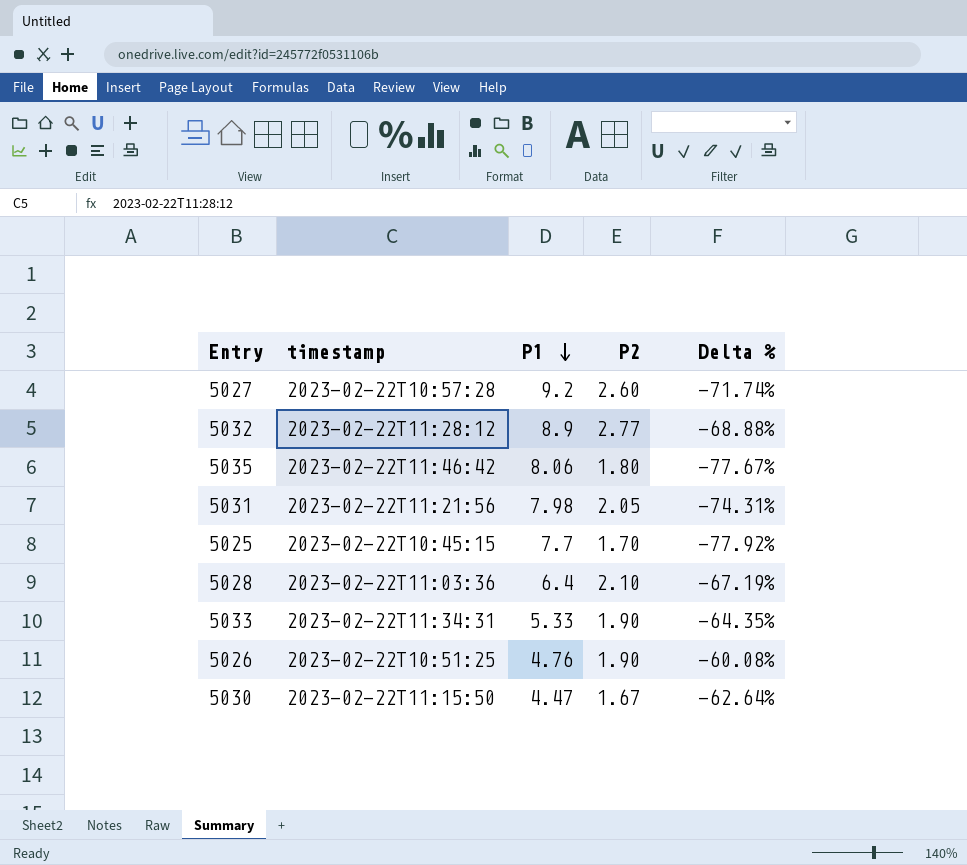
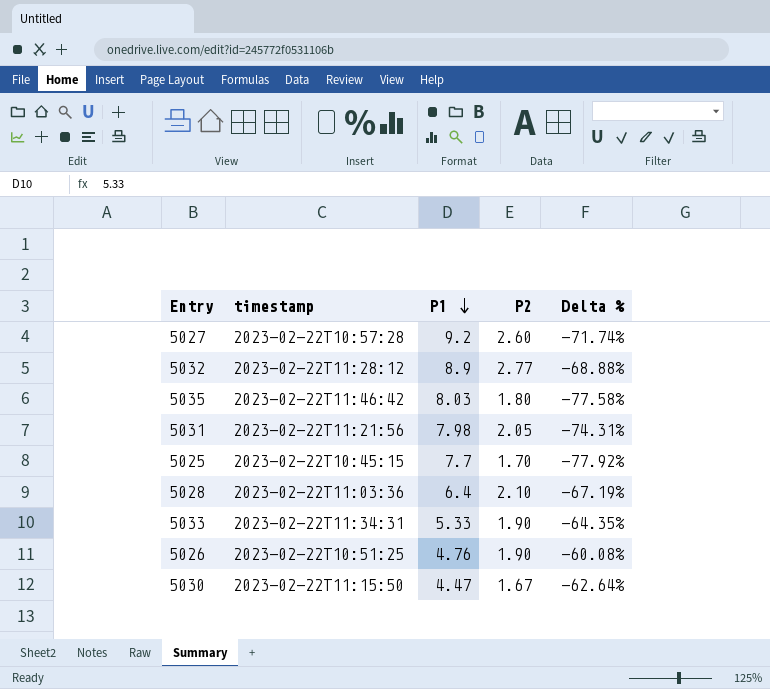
5035 | P1: 8.06 -> 8.03
5035 | Delta %: -77.67% -> -77.58%

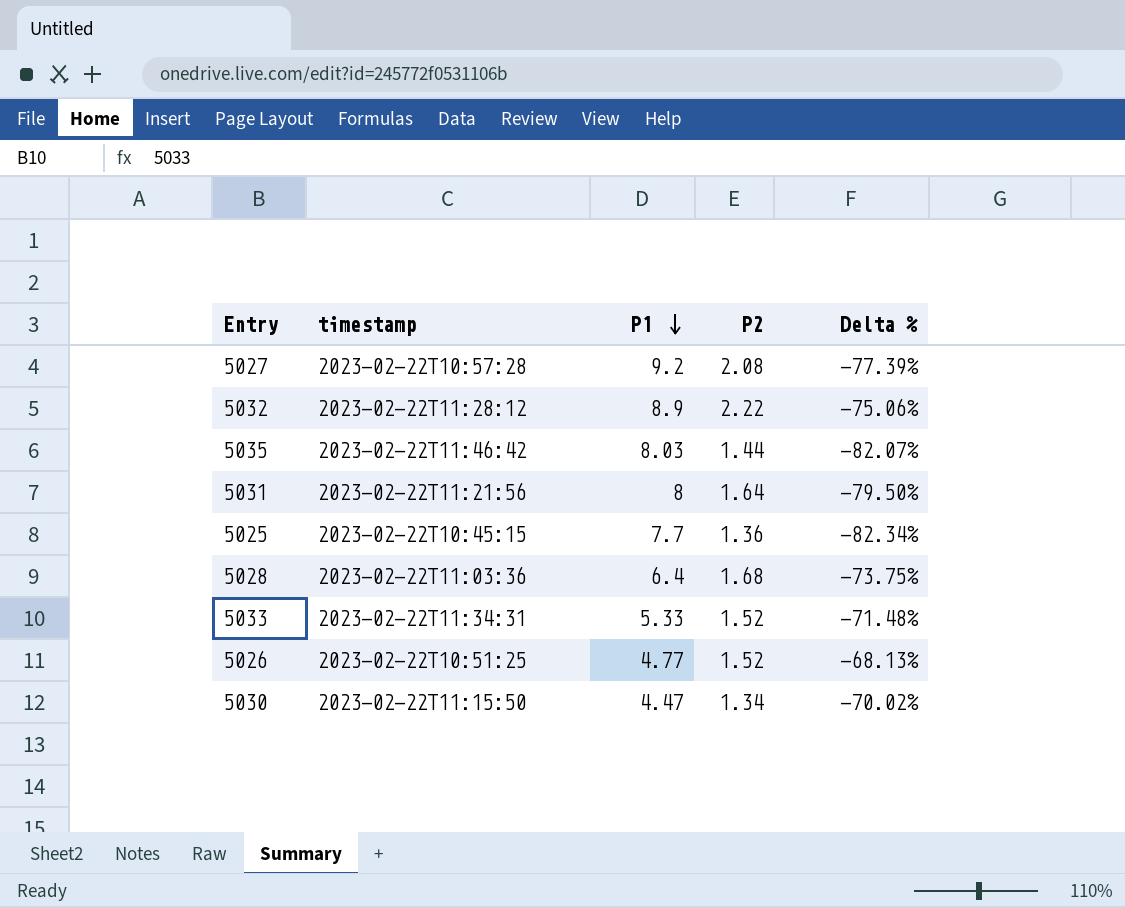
5027 | P2: 2.60 -> 2.08
5027 | Delta %: -71.74% -> -77.39%
5032 | P2: 2.77 -> 2.22
5032 | Delta %: -68.88% -> -75.06%
5035 | P2: 1.80 -> 1.44
5035 | Delta %: -77.58% -> -82.07%
5031 | P1: 7.98 -> 8
5031 | P2: 2.05 -> 1.64
5031 | Delta %: -74.31% -> -79.50%
5025 | P2: 1.70 -> 1.36
5025 | Delta %: -77.92% -> -82.34%
5028 | P2: 2.10 -> 1.68
5028 | Delta %: -67.19% -> -73.75%
5033 | P2: 1.90 -> 1.52
5033 | Delta %: -64.35% -> -71.48%
5026 | P1: 4.76 -> 4.77
5026 | P2: 1.90 -> 1.52
5026 | Delta %: -60.08% -> -68.13%
5030 | P2: 1.67 -> 1.34
5030 | Delta %: -62.64% -> -70.02%

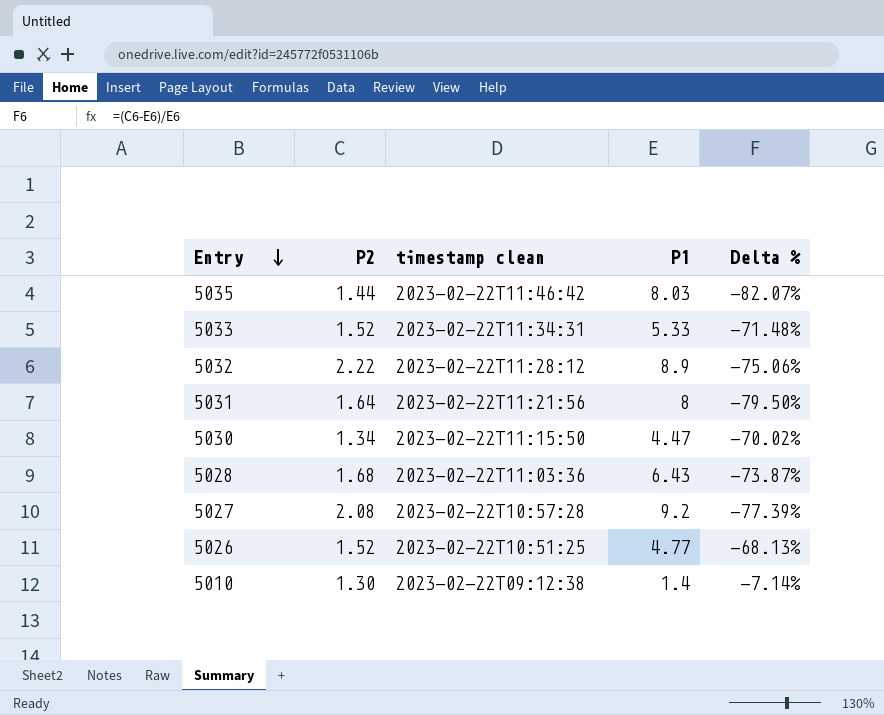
row order: P1 descending -> Entry descending
column P2 | position: 4 -> 2
column name: timestamp -> timestamp clean
row 5025: 2023-02-22T10:45:15 | 7.7 | 1.36 | -82.34% -> none
5028 | P1: 6.4 -> 6.43
5028 | Delta %: -73.75% -> -73.87%
row 5010: none -> 1.30 | 2023-02-22T09:12:38 | 1.4 | -7.14%

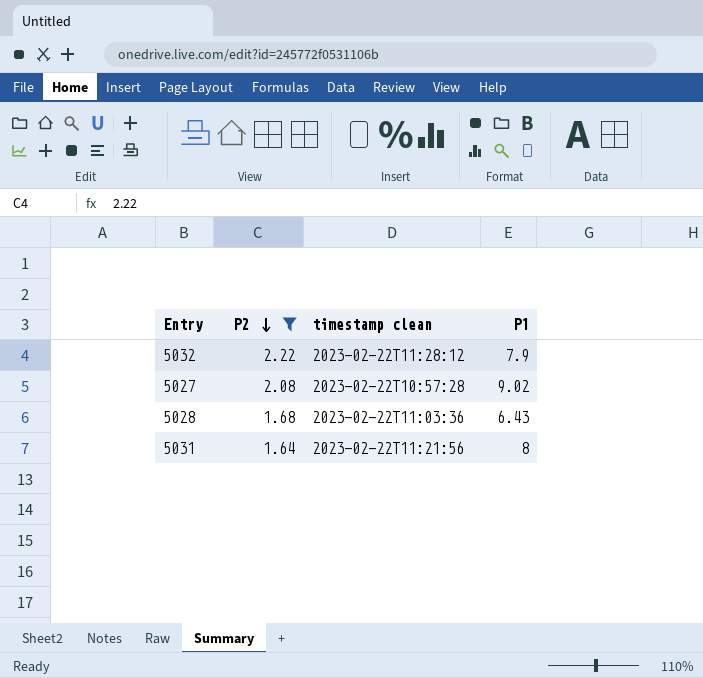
filter: none -> P2 >= 1.64
row order: Entry descending -> P2 descending
column Delta % | formula: ([P2] - [P1]) / [P1] -> none
5032 | P1: 8.9 -> 7.9
5027 | P1: 9.2 -> 9.02

